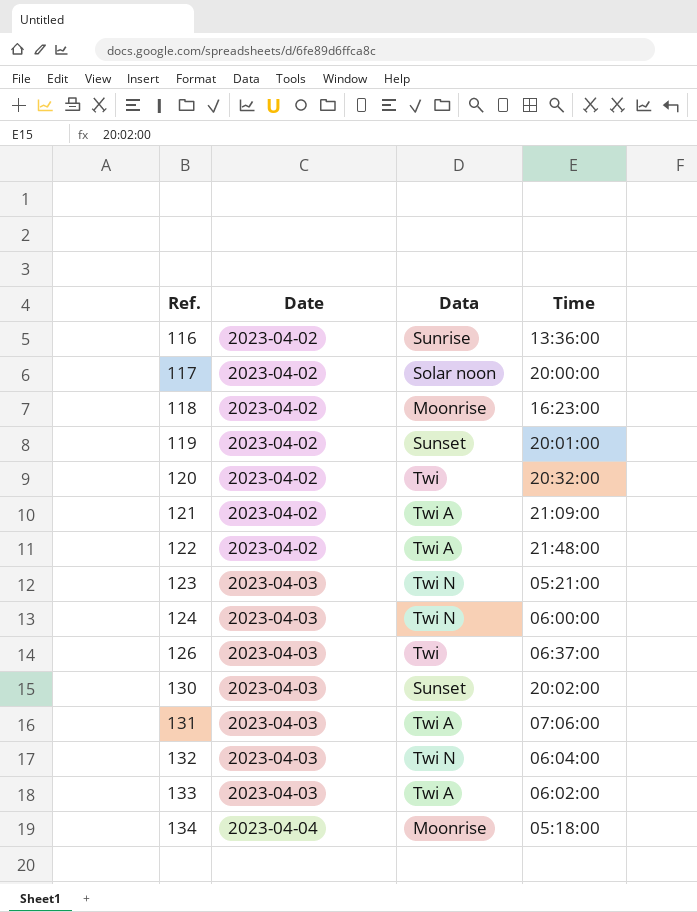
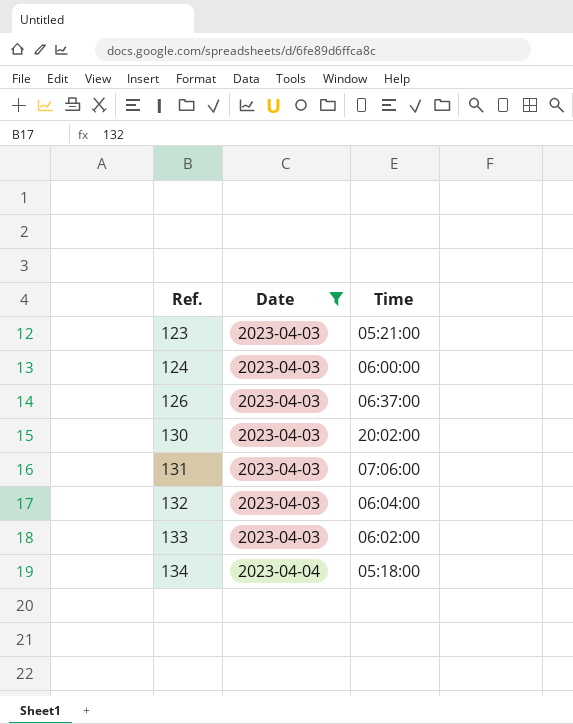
filter: none -> Date != 2023-04-02
column Data | position: 3 -> none

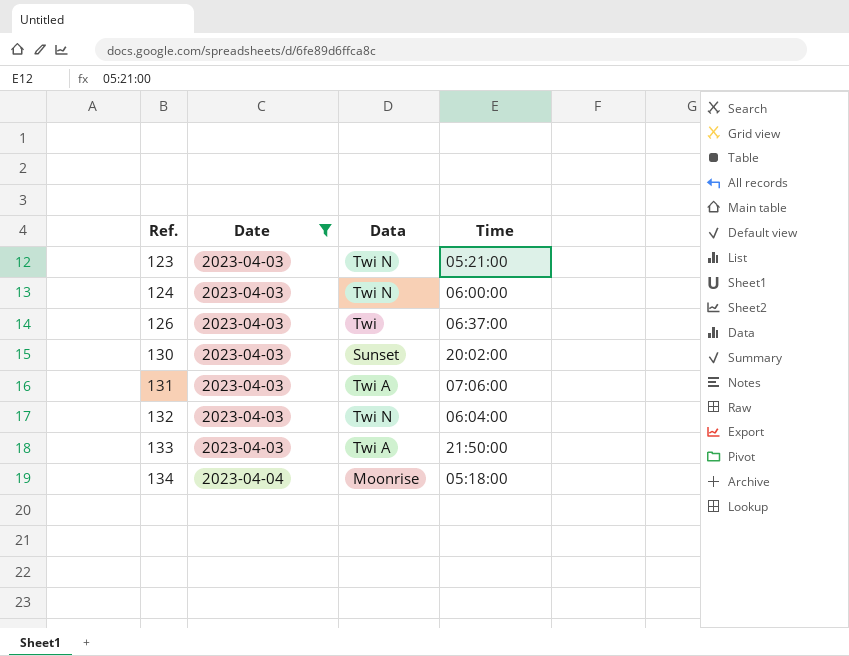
column Data | position: none -> 3
133 | Time: 06:02:00 -> 21:50:00

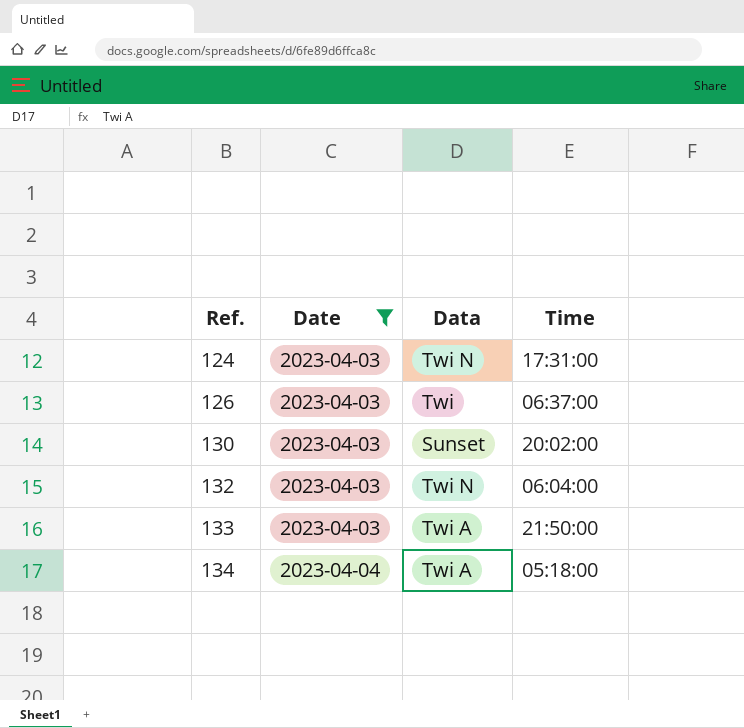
row 123: 2023-04-03 | Twi N | 05:21:00 -> none
row 131: 2023-04-03 | Twi A | 07:06:00 -> none
124 | Time: 06:00:00 -> 17:31:00
134 | Data: Moonrise -> Twi A

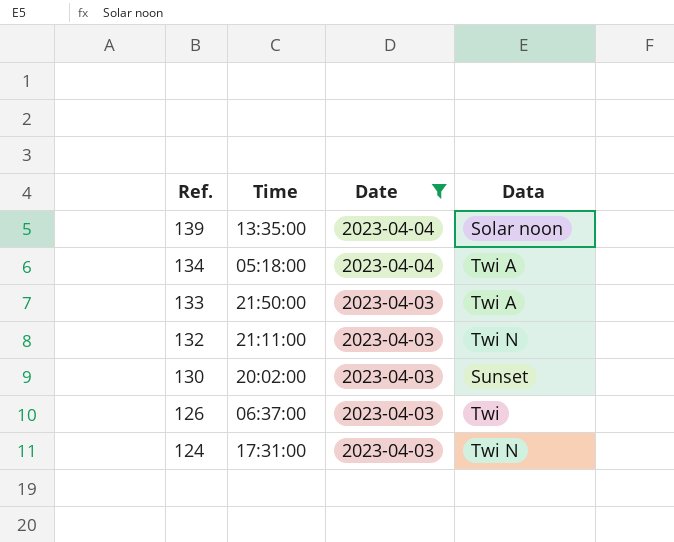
row order: Ref. ascending -> Ref. descending
column Time | position: 4 -> 2
row 139: none -> 13:35:00 | 2023-04-04 | Solar noon
132 | Time: 06:04:00 -> 21:11:00

